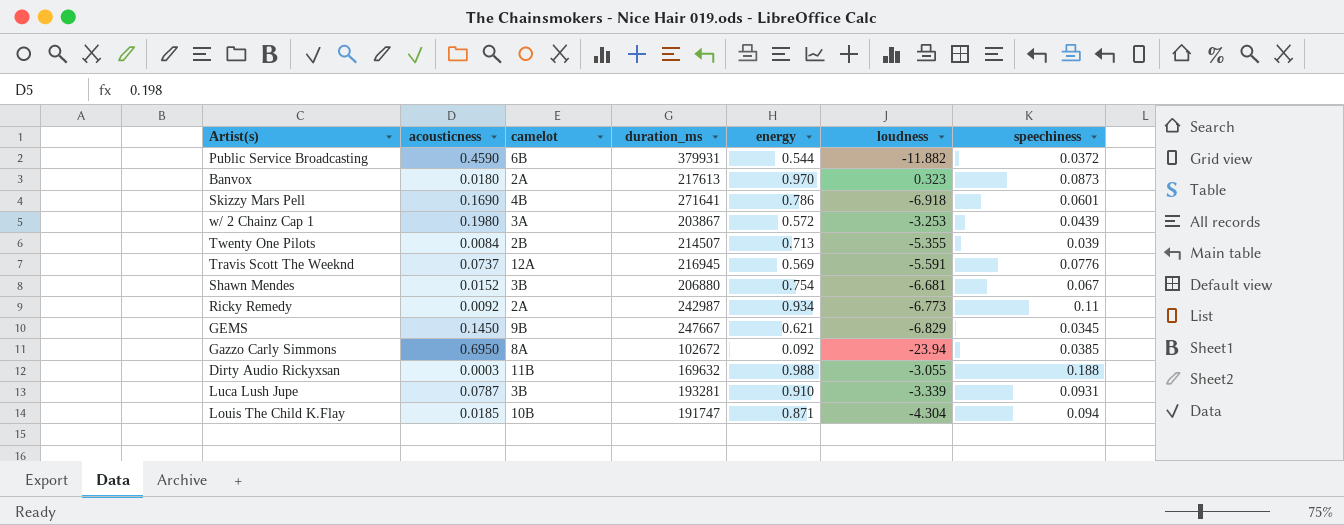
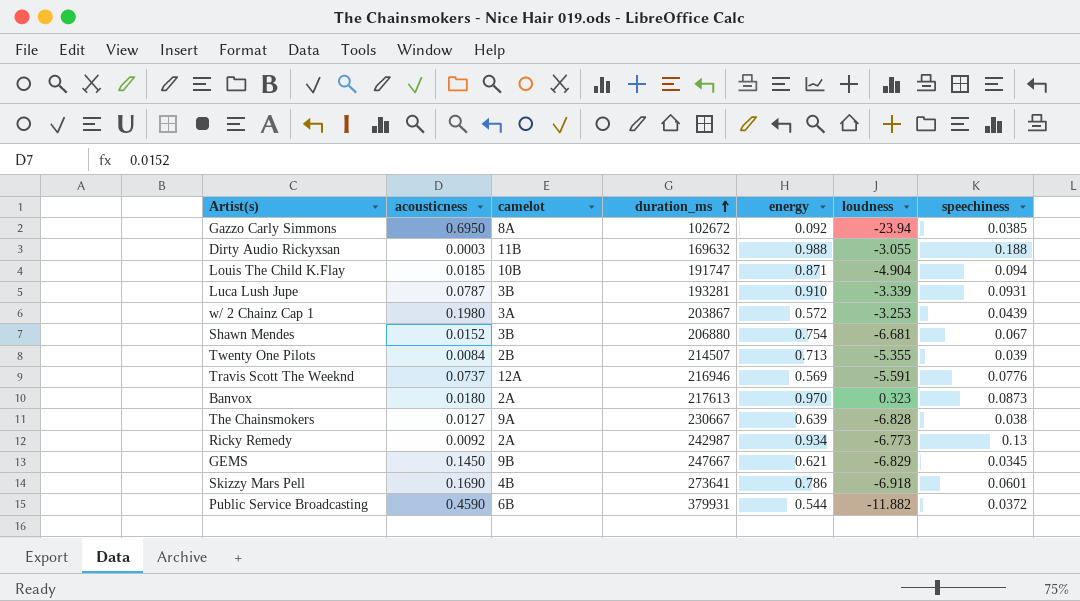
row order: none -> duration_ms ascending
Louis The Child K.Flay | loudness: -4.304 -> -4.904
Travis Scott The Weeknd | duration_ms: 216945 -> 216946
row The Chainsmokers: none -> 0.0127 | 9A | 230667 | 0.639 | -6.828 | 0.038
Ricky Remedy | speechiness: 0.11 -> 0.13
Skizzy Mars Pell | duration_ms: 271641 -> 273641

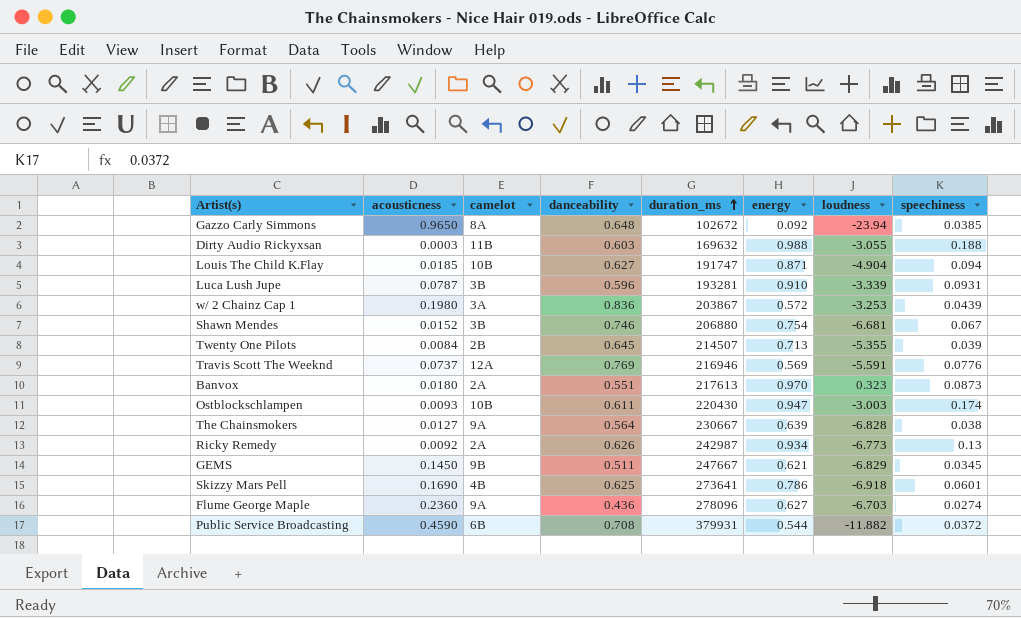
column danceability | position: none -> 4
Gazzo Carly Simmons | acousticness: 0.6950 -> 0.9650
row Ostblockschlampen: none -> 0.0093 | 10B | 0.611 | 220430 | 0.947 | -3.003 | 0.174
row Flume George Maple: none -> 0.2360 | 9A | 0.436 | 278096 | 0.627 | -6.703 | 0.0274

